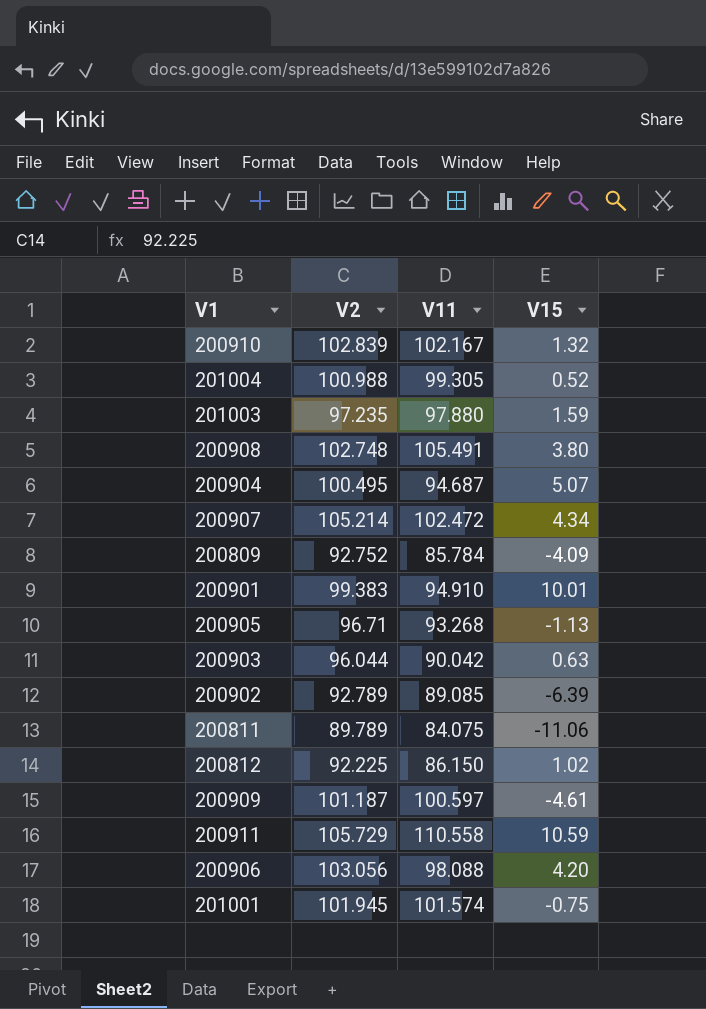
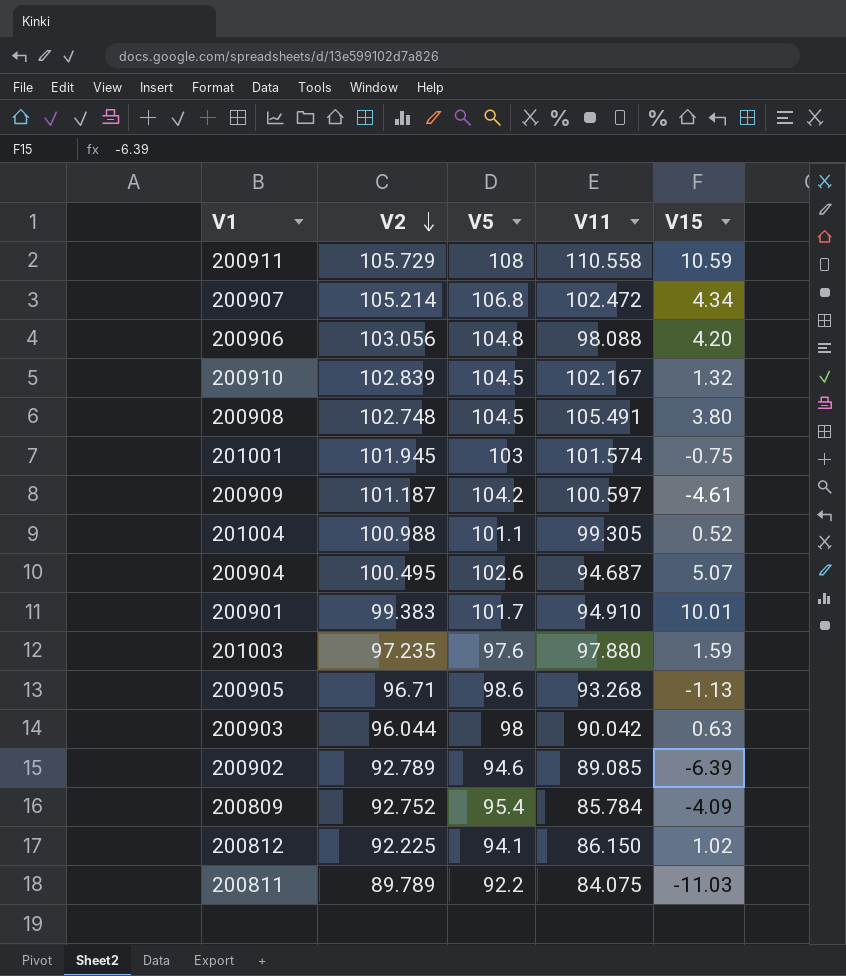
row order: none -> V2 descending
column V5 | position: none -> 3
200811 | V15: -11.06 -> -11.03

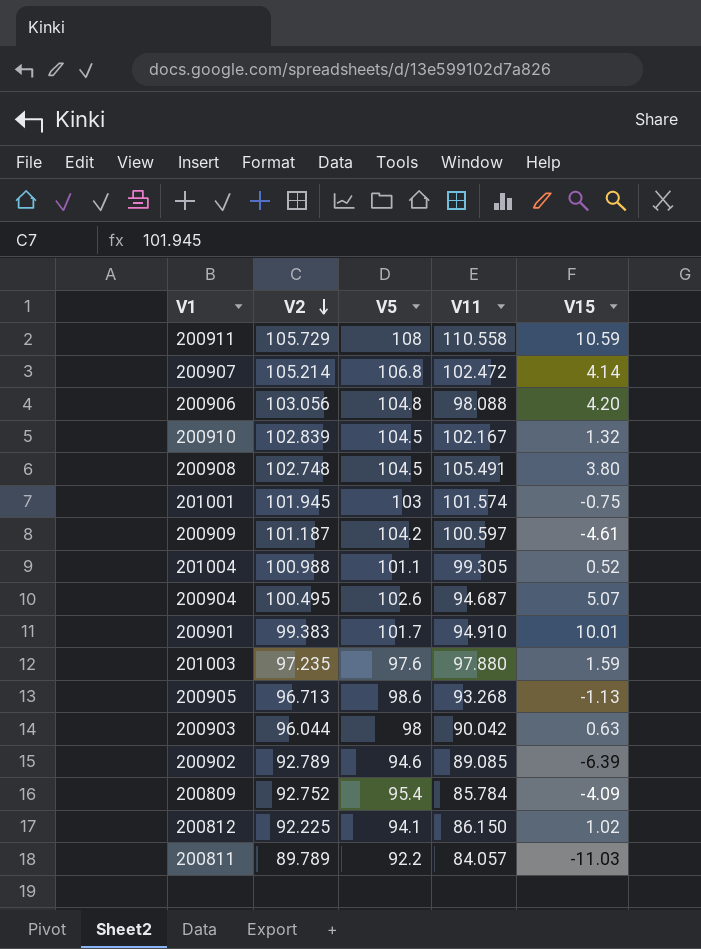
200907 | V15: 4.34 -> 4.14
200905 | V2: 96.71 -> 96.713
200811 | V11: 84.075 -> 84.057

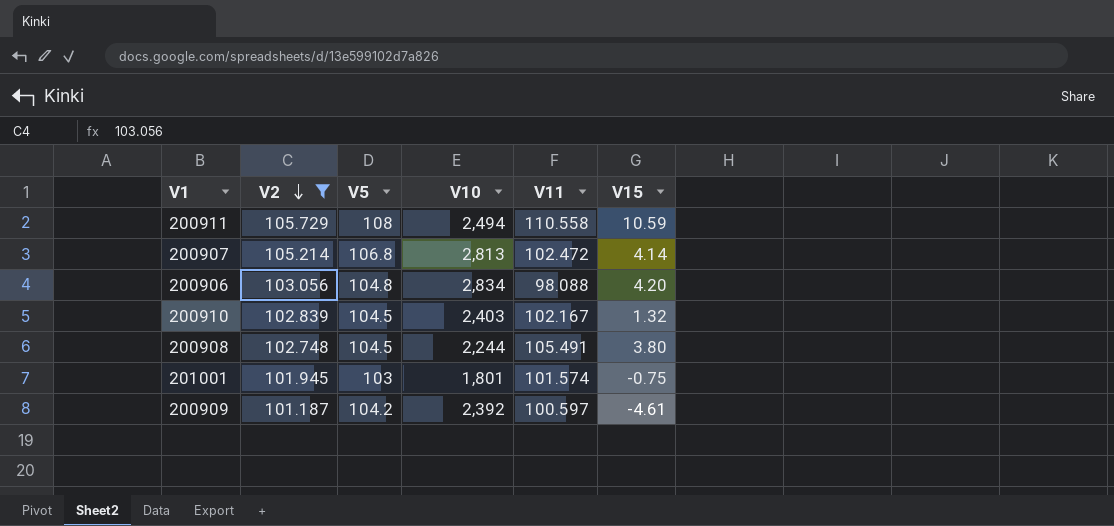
filter: none -> V2 >= 101.187
column V10 | position: none -> 4

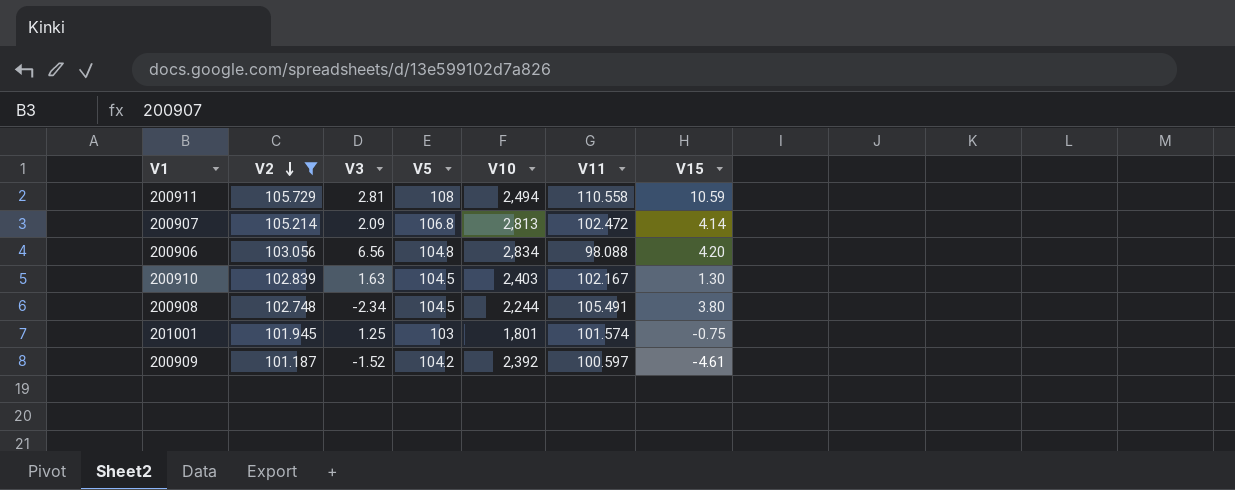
column V3 | position: none -> 3
200910 | V15: 1.32 -> 1.30

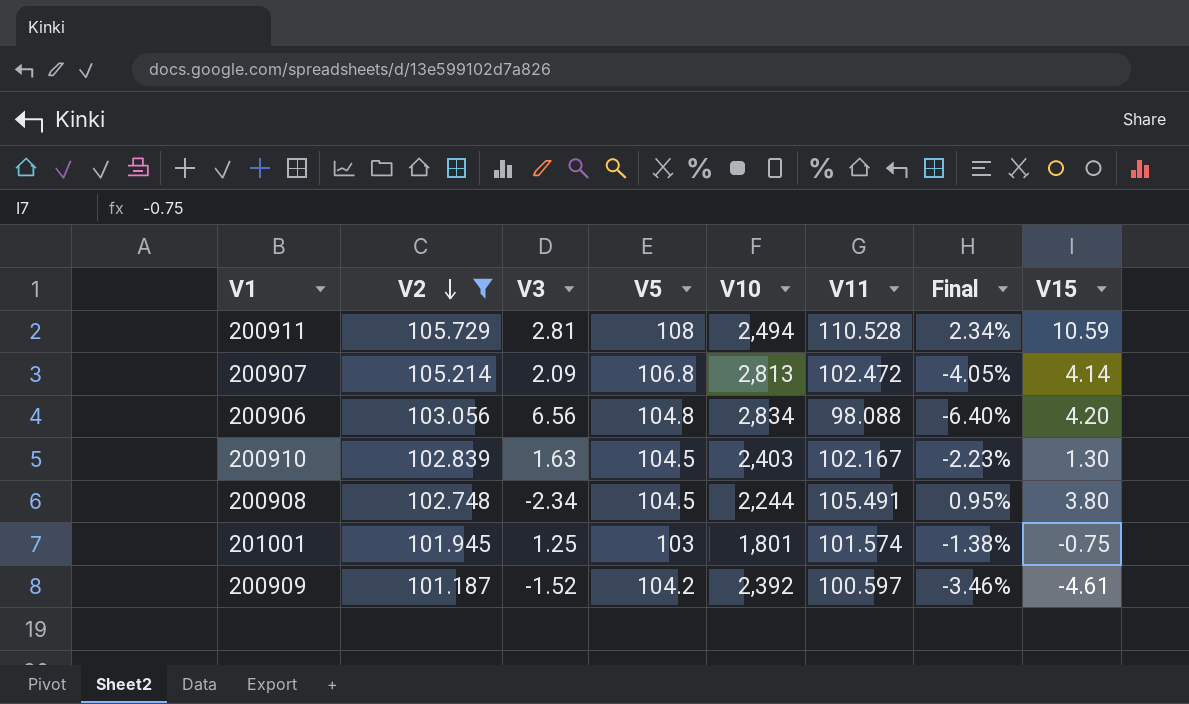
column Final | formula: none -> ([V11] - [V5]) / [V5]
200911 | V11: 110.558 -> 110.528

